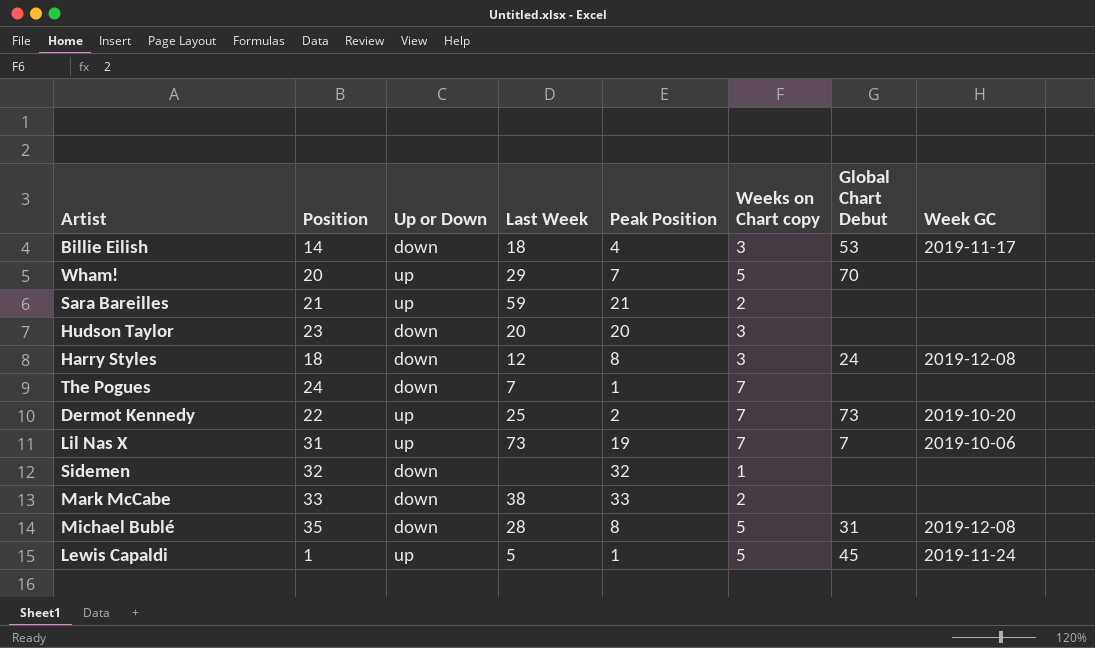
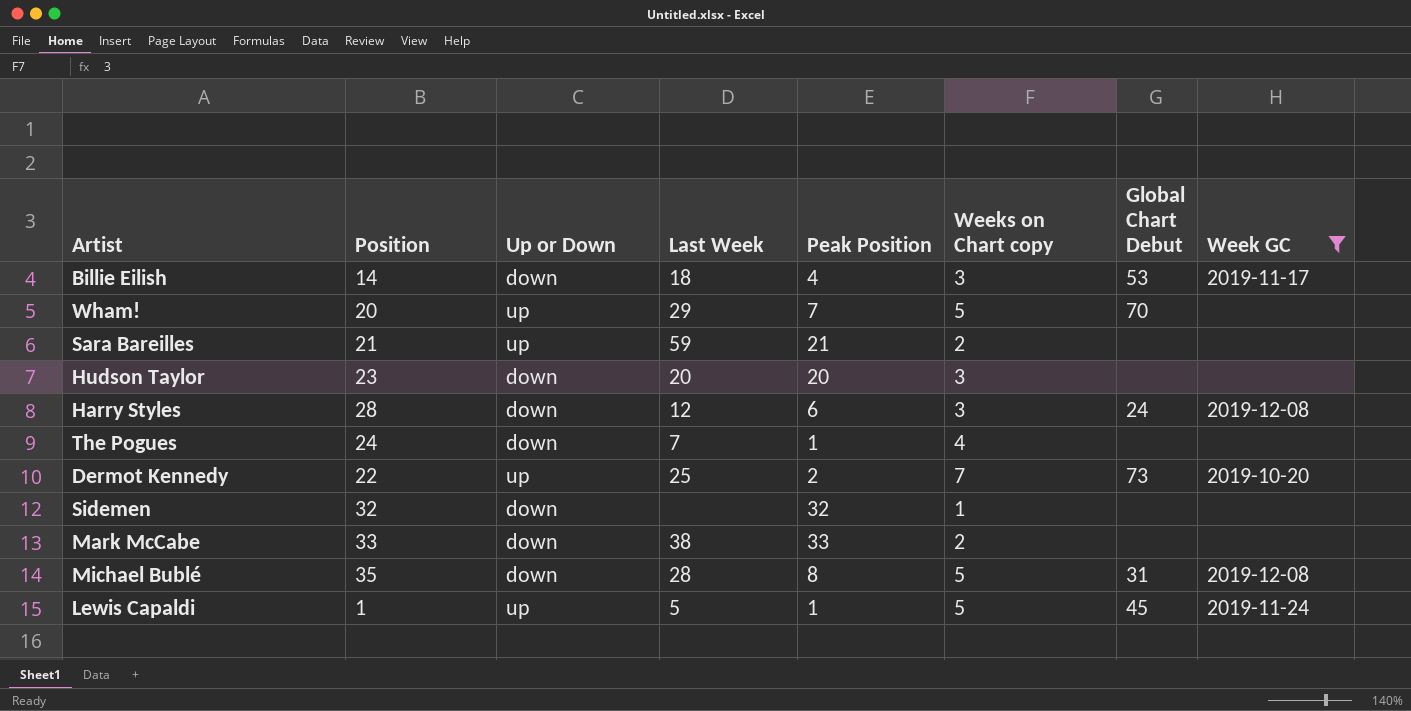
filter: none -> Week GC != 2019-10-06
Harry Styles | Position: 18 -> 28
Harry Styles | Peak Position: 8 -> 6
The Pogues | Weeks on Chart copy: 7 -> 4

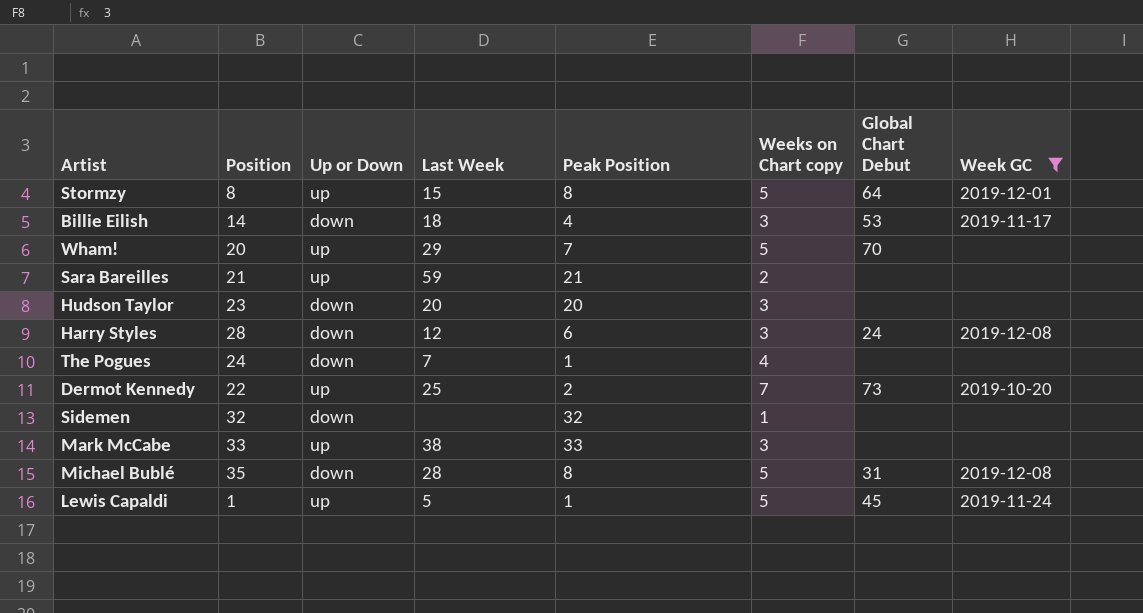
row Stormzy: none -> 8 | up | 15 | 8 | 5 | 64 | 2019-12-01
Mark McCabe | Up or Down: down -> up
Mark McCabe | Weeks on Chart copy: 2 -> 3

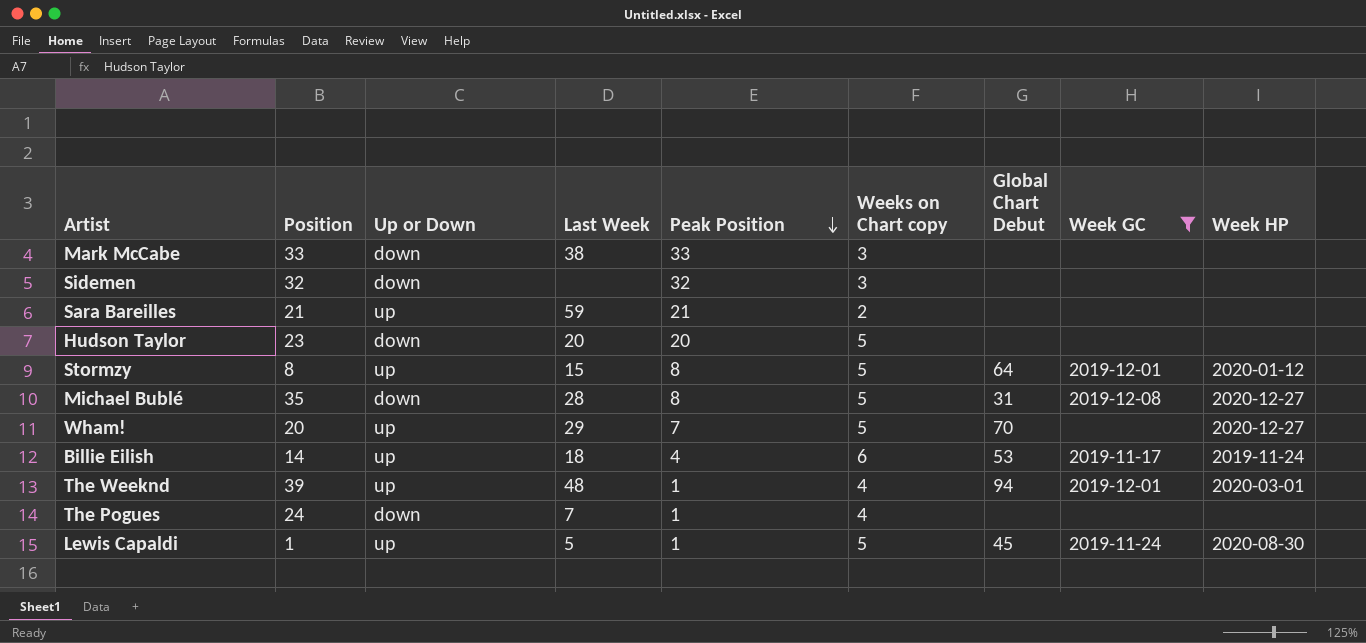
row order: none -> Peak Position descending
column Week HP | position: none -> 9
row Harry Styles: 28 | down | 12 | 6 | 3 | 24 | 2019-12-08 -> none
row Dermot Kennedy: 22 | up | 25 | 2 | 7 | 73 | 2019-10-20 -> none
Mark McCabe | Up or Down: up -> down
Sidemen | Weeks on Chart copy: 1 -> 3
Hudson Taylor | Weeks on Chart copy: 3 -> 5
Billie Eilish | Up or Down: down -> up
Billie Eilish | Weeks on Chart copy: 3 -> 6
row The Weeknd: none -> 39 | up | 48 | 1 | 4 | 94 | 2019-12-01 | 2020-03-01

